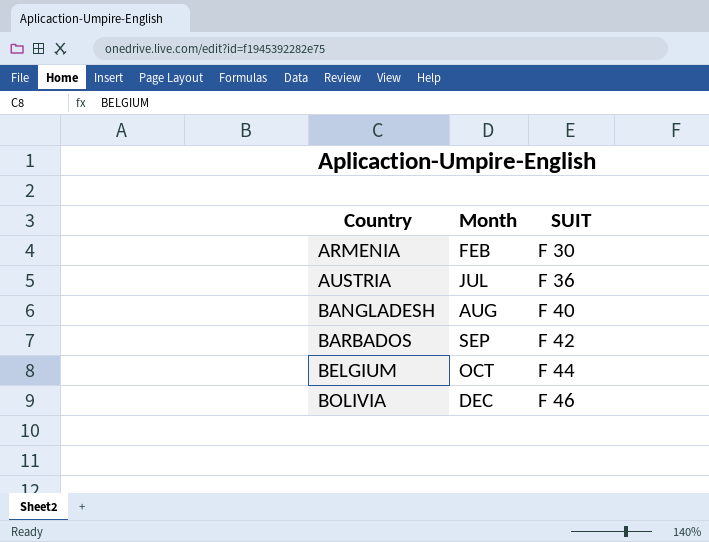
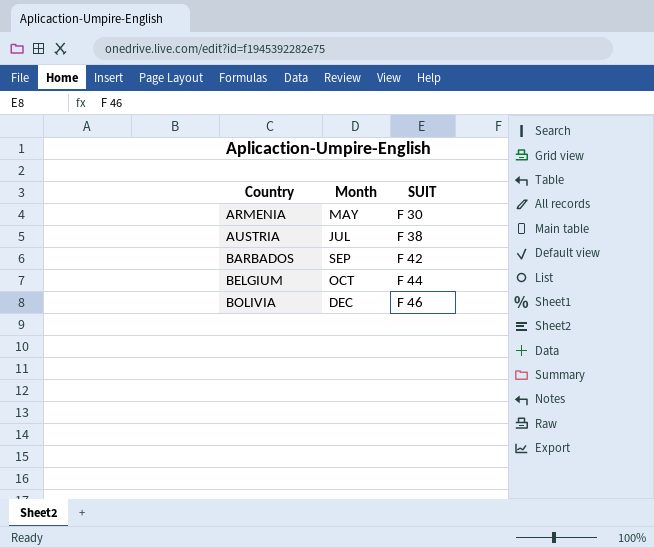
row BANGLADESH: AUG | F 40 -> none
ARMENIA | Month: FEB -> MAY
AUSTRIA | SUIT: F 36 -> F 38

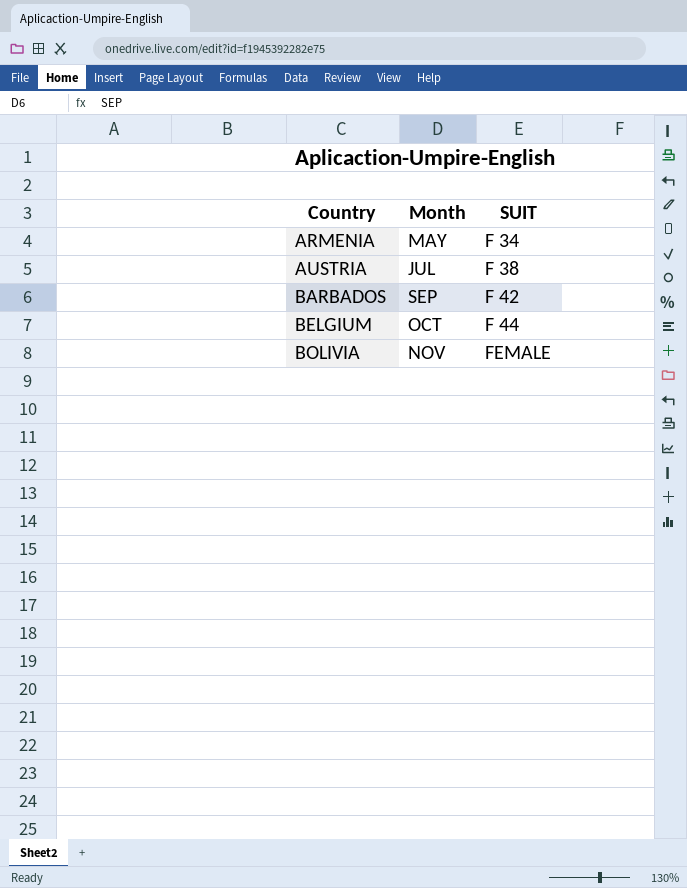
ARMENIA | SUIT: F 30 -> F 34
BOLIVIA | Month: DEC -> NOV
BOLIVIA | SUIT: F 46 -> FEMALE

